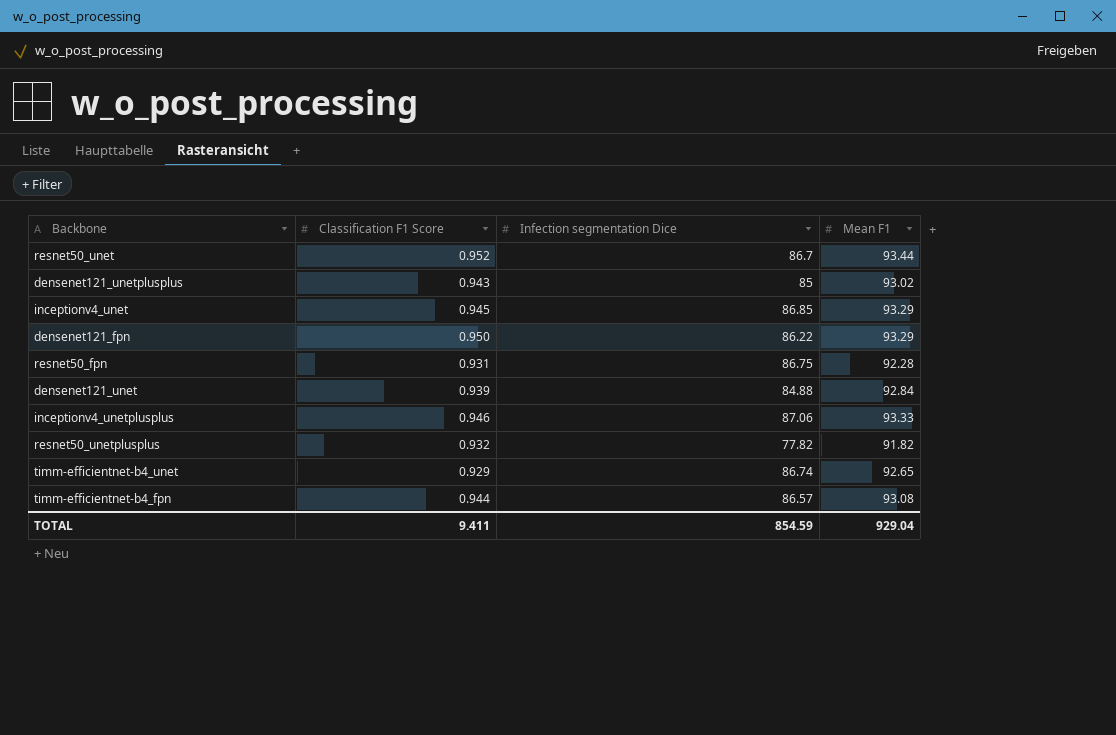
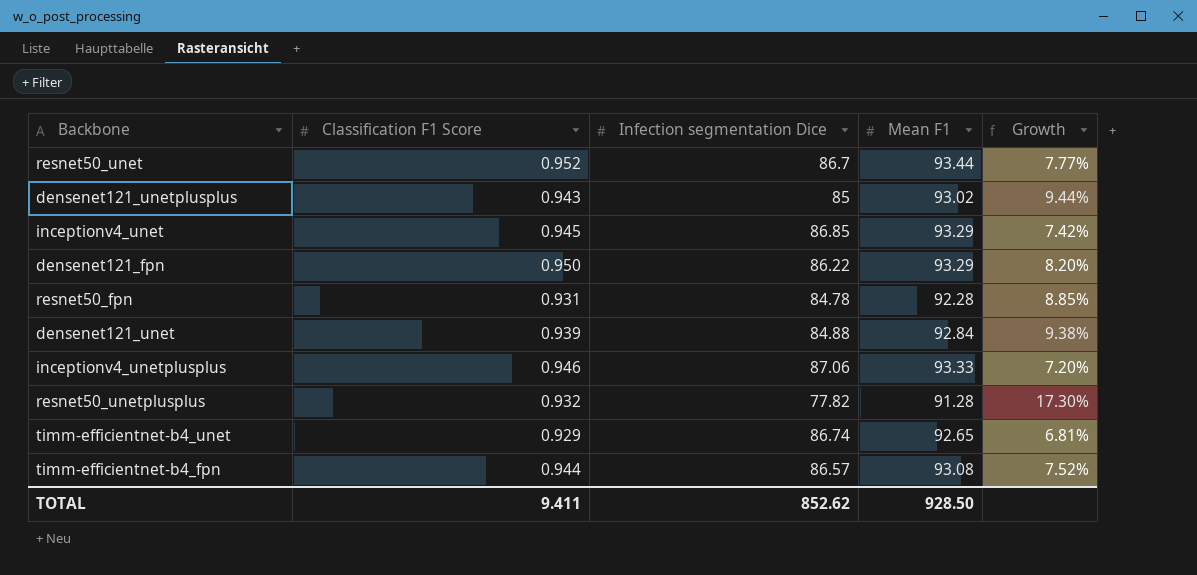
column Growth | formula: none -> ([Mean F1] - [Infection segmentation Dice]) / [Infection segmentation Dice]
resnet50_fpn | Infection segmentation Dice: 86.75 -> 84.78
resnet50_unetplusplus | Mean F1: 91.82 -> 91.28
TOTAL | Infection segmentation Dice: 854.59 -> 852.62
TOTAL | Mean F1: 929.04 -> 928.50

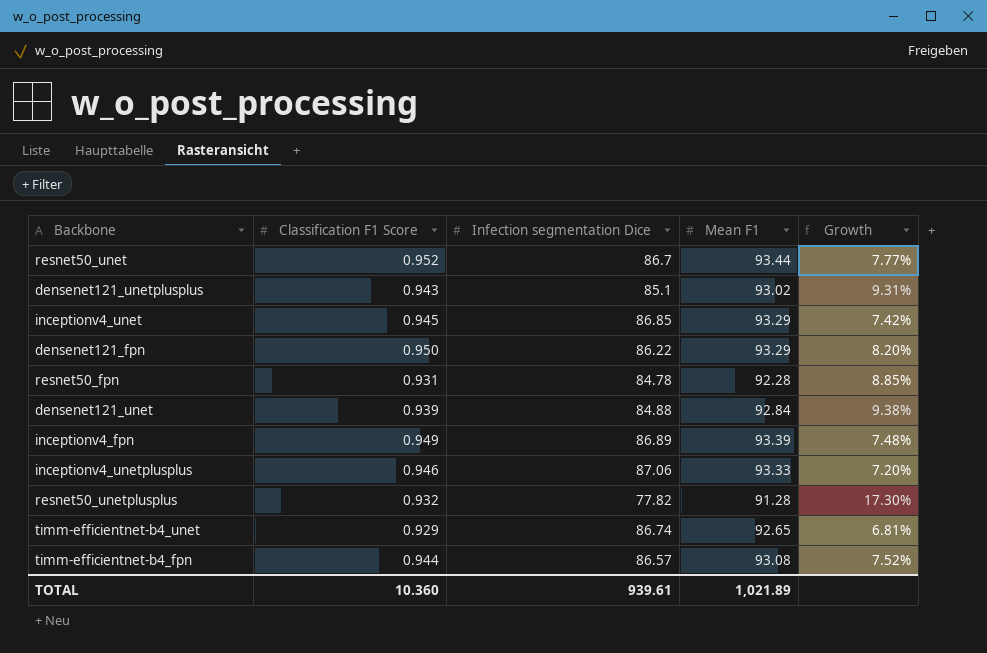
densenet121_unetplusplus | Infection segmentation Dice: 85 -> 85.1
densenet121_unetplusplus | Growth: 9.44% -> 9.31%
row inceptionv4_fpn: none -> 0.949 | 86.89 | 93.39 | 7.48%
TOTAL | Classification F1 Score: 9.411 -> 10.360
TOTAL | Infection segmentation Dice: 852.62 -> 939.61
TOTAL | Mean F1: 928.50 -> 1,021.89

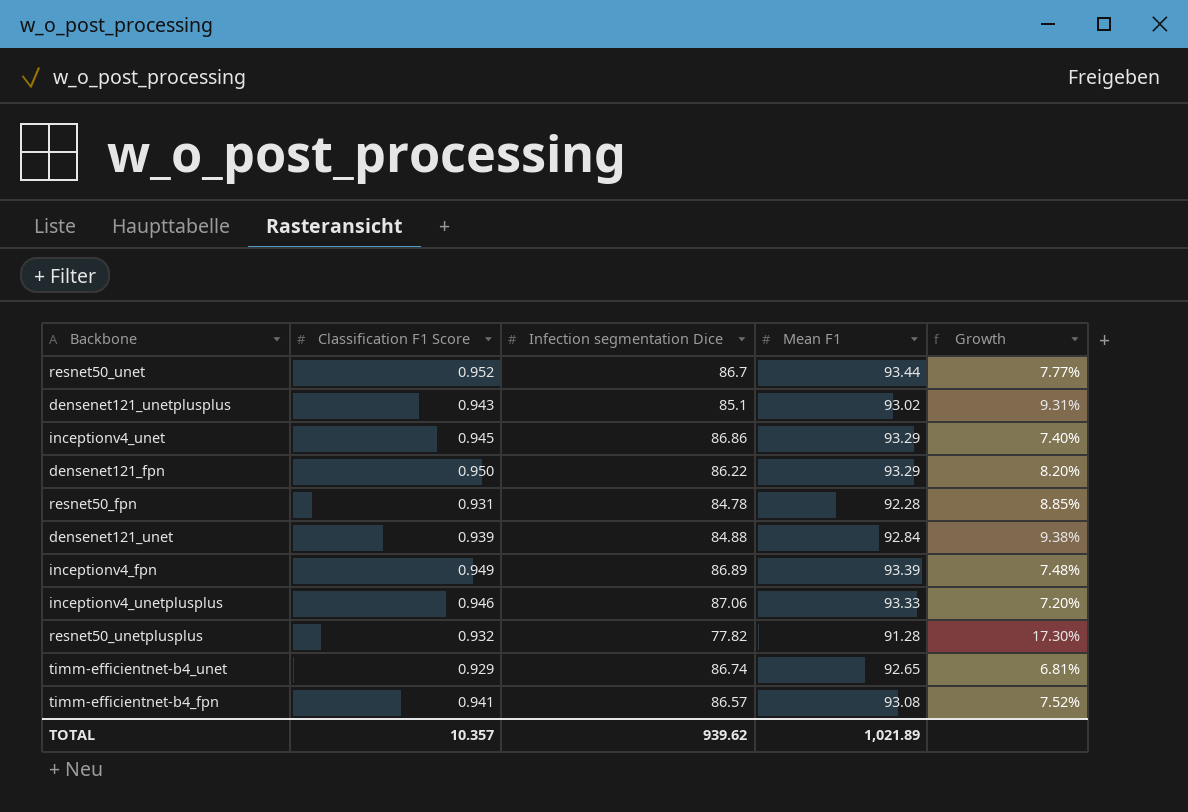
inceptionv4_unet | Infection segmentation Dice: 86.85 -> 86.86
inceptionv4_unet | Growth: 7.42% -> 7.40%
timm-efficientnet-b4_fpn | Classification F1 Score: 0.944 -> 0.941
TOTAL | Classification F1 Score: 10.360 -> 10.357
TOTAL | Infection segmentation Dice: 939.61 -> 939.62

